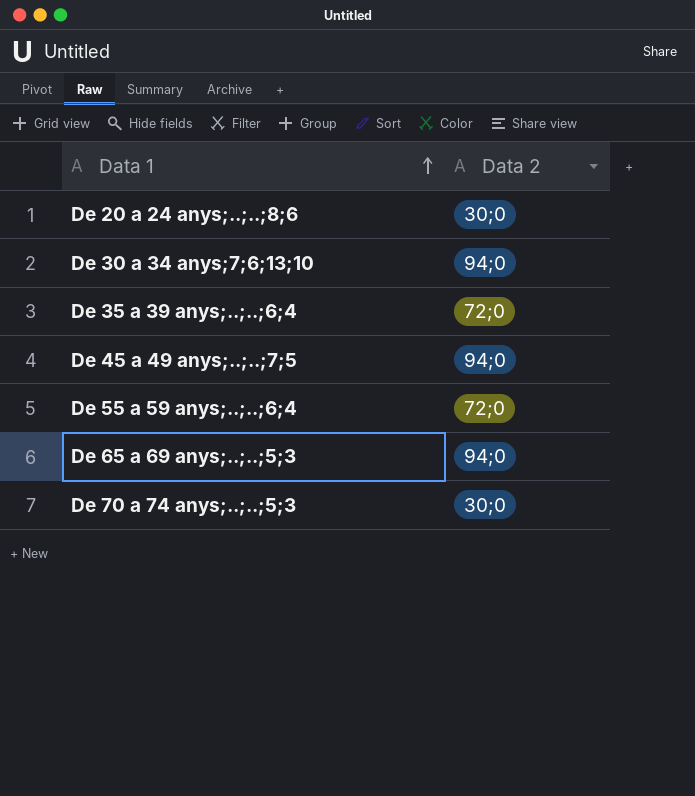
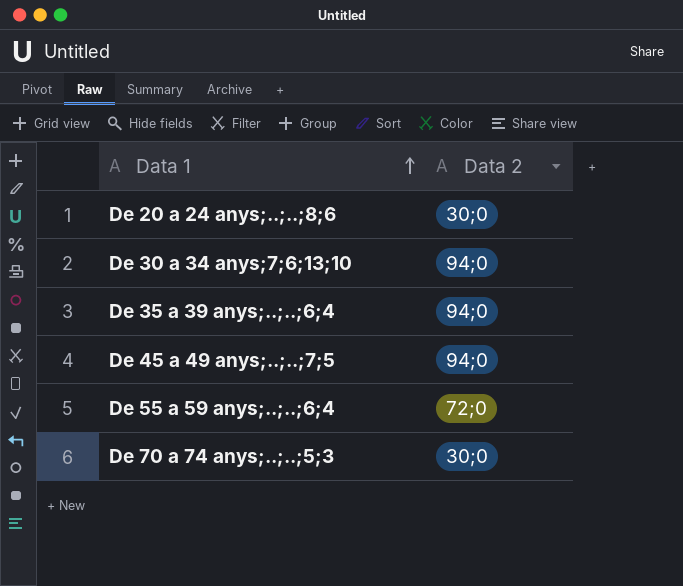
row De 65 a 69 anys;..;..;5;3: 94;0 -> none
De 35 a 39 anys;..;..;6;4 | Data 2: 72;0 -> 94;0

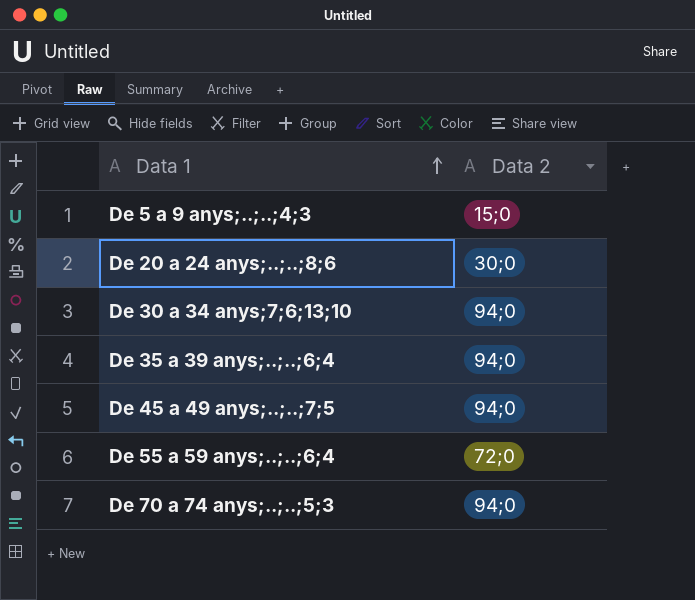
row De 5 a 9 anys;..;..;4;3: none -> 15;0
De 70 a 74 anys;..;..;5;3 | Data 2: 30;0 -> 94;0

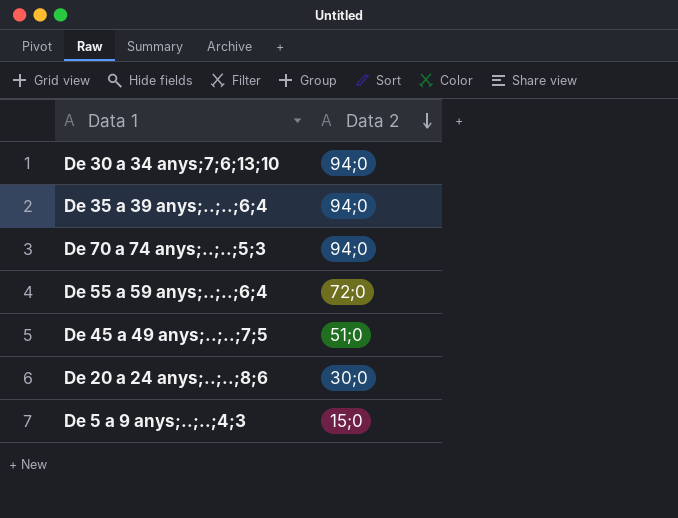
row order: Data 1 ascending -> Data 2 descending
De 45 a 49 anys;..;..;7;5 | Data 2: 94;0 -> 51;0

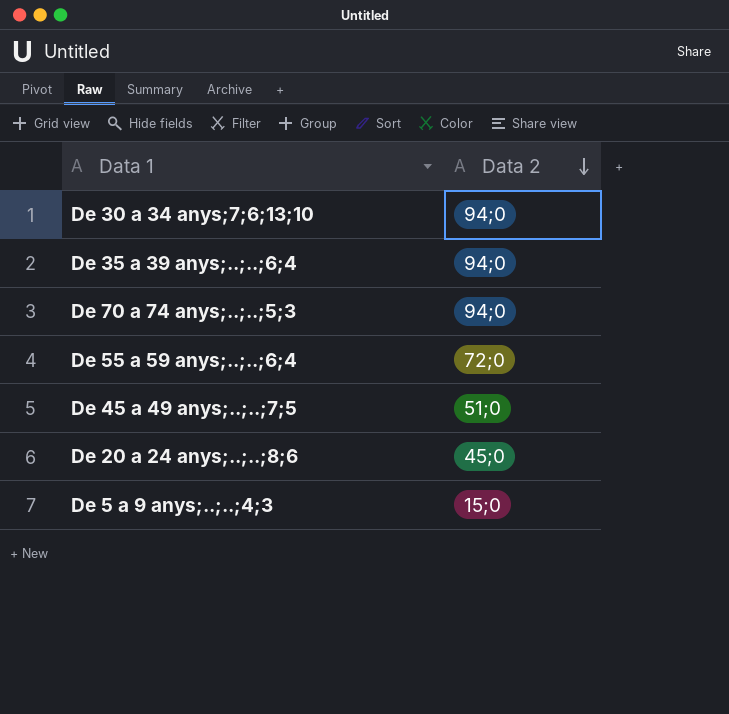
De 20 a 24 anys;..;..;8;6 | Data 2: 30;0 -> 45;0

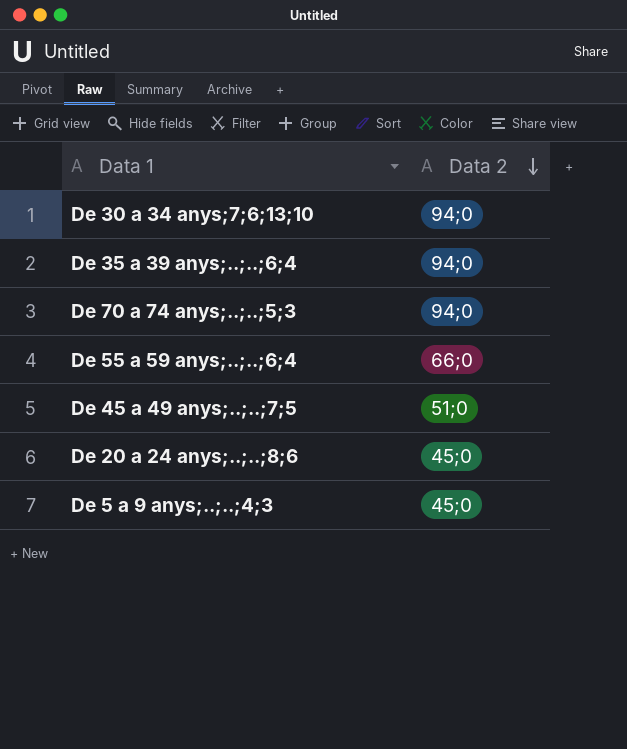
De 55 a 59 anys;..;..;6;4 | Data 2: 72;0 -> 66;0
De 5 a 9 anys;..;..;4;3 | Data 2: 15;0 -> 45;0

